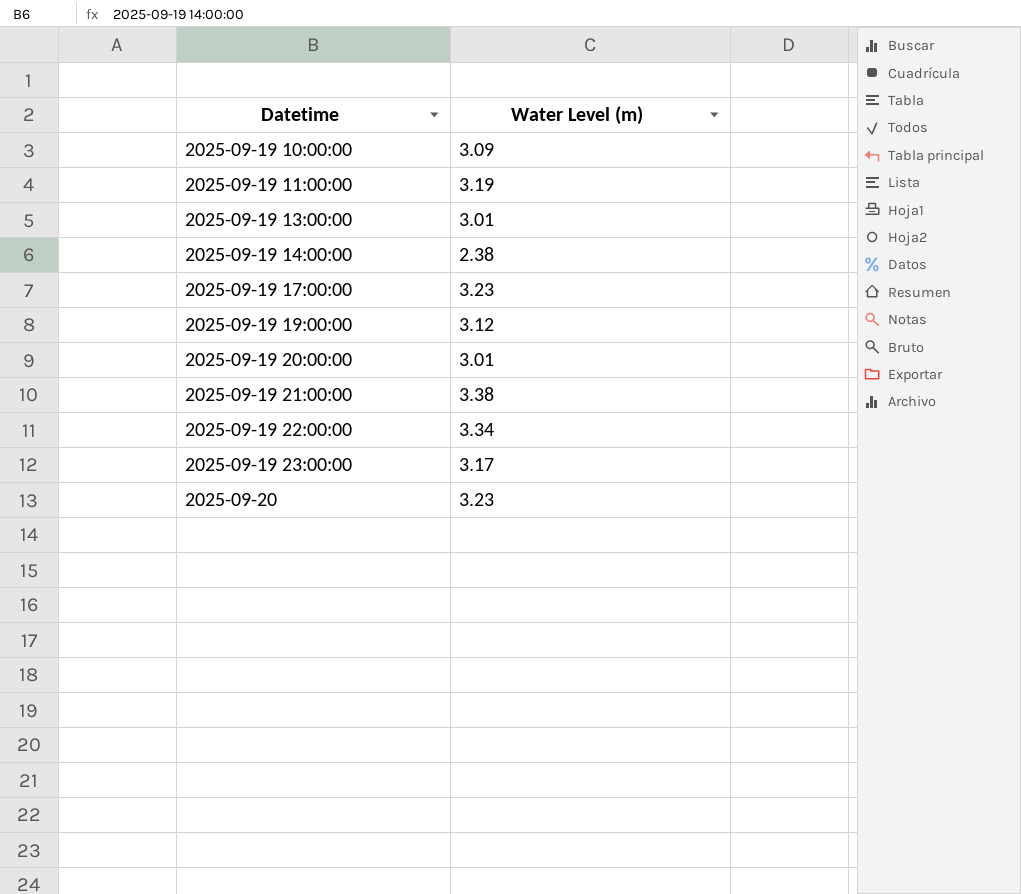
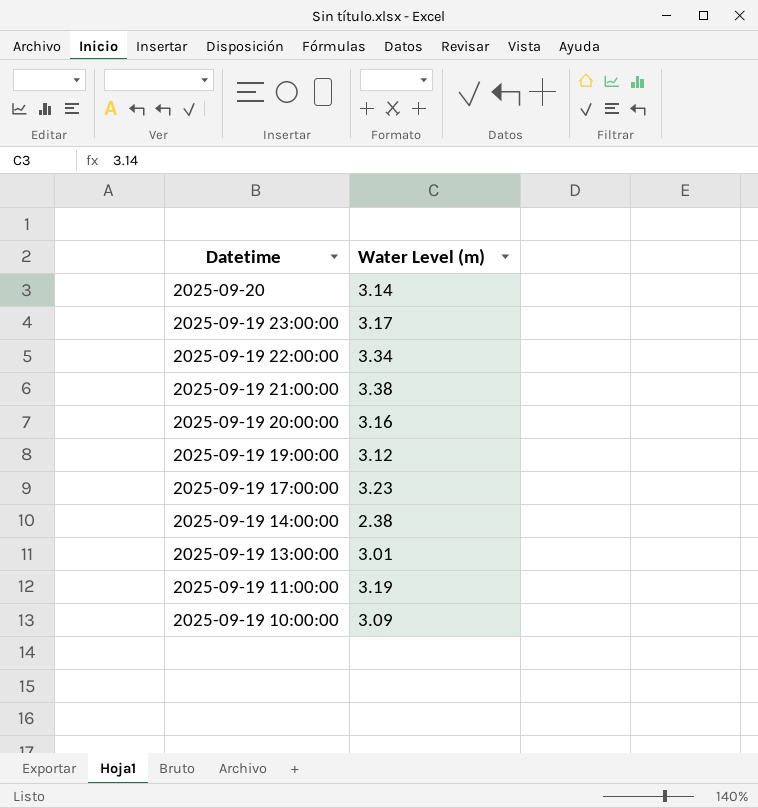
row order: Datetime ascending -> Datetime descending
2025-09-20 | Water Level (m): 3.23 -> 3.14
2025-09-19 20:00:00 | Water Level (m): 3.01 -> 3.16

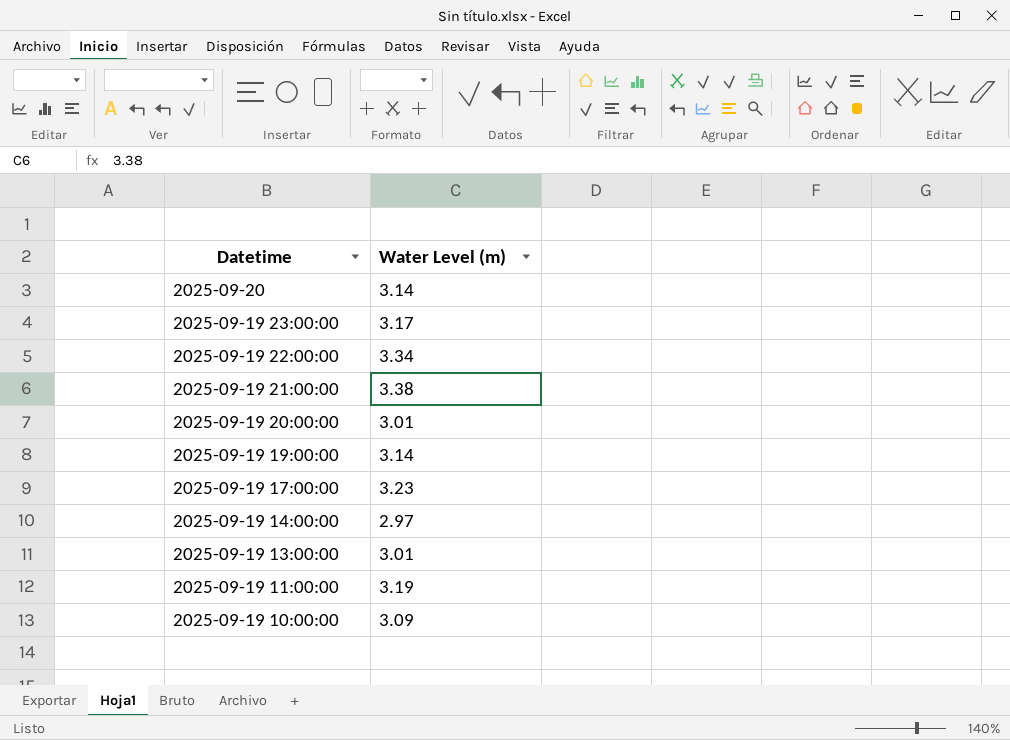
2025-09-19 20:00:00 | Water Level (m): 3.16 -> 3.01
2025-09-19 19:00:00 | Water Level (m): 3.12 -> 3.14
2025-09-19 14:00:00 | Water Level (m): 2.38 -> 2.97

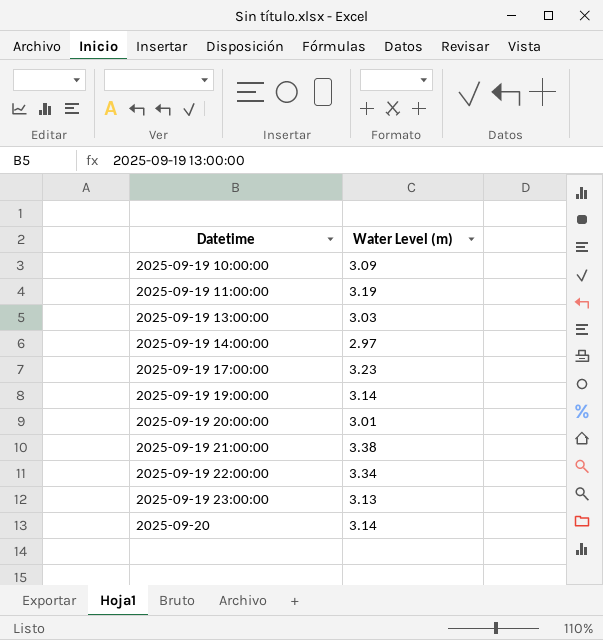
row order: Datetime descending -> Datetime ascending
2025-09-19 13:00:00 | Water Level (m): 3.01 -> 3.03
2025-09-19 23:00:00 | Water Level (m): 3.17 -> 3.13

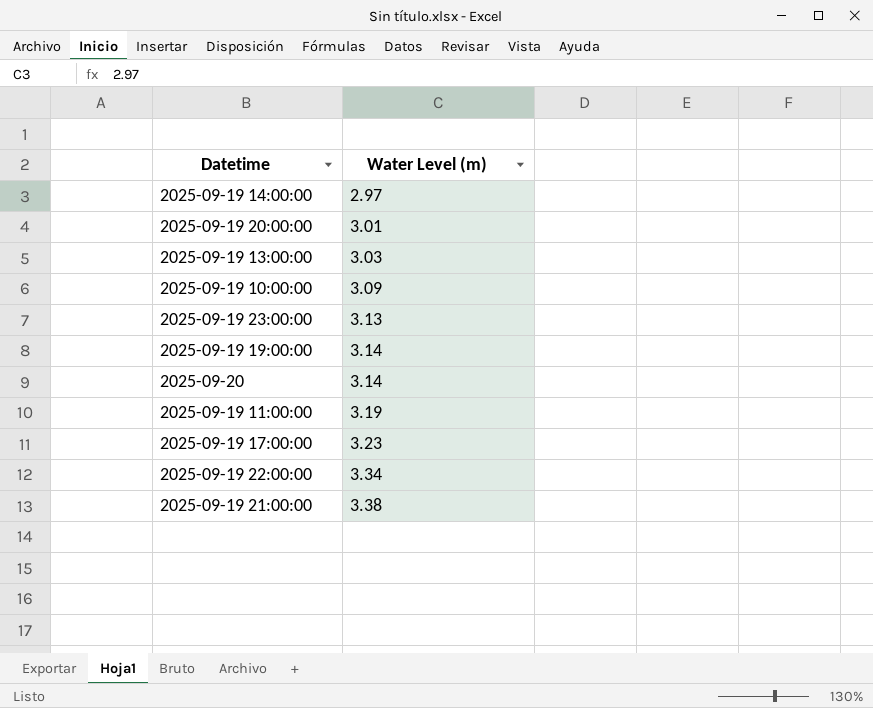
row order: Datetime ascending -> Water Level (m) ascending

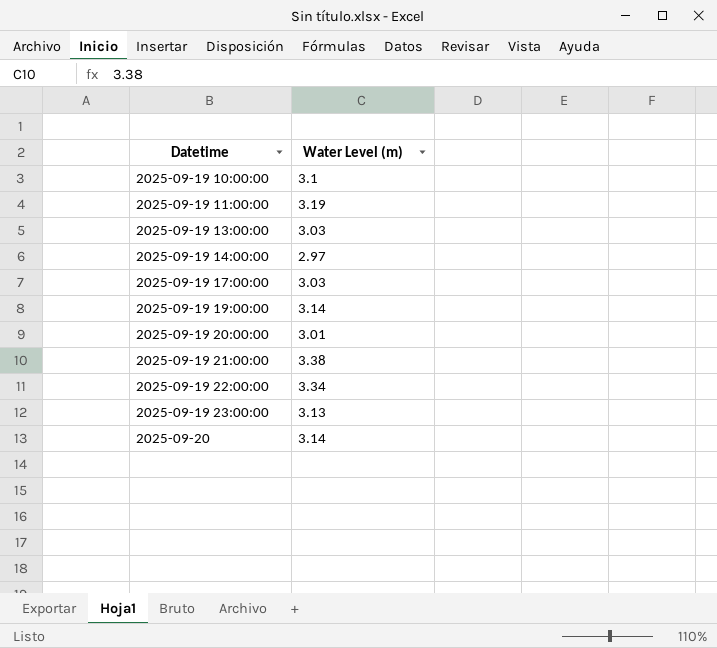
row order: Water Level (m) ascending -> Datetime ascending
2025-09-19 10:00:00 | Water Level (m): 3.09 -> 3.1
2025-09-19 17:00:00 | Water Level (m): 3.23 -> 3.03

